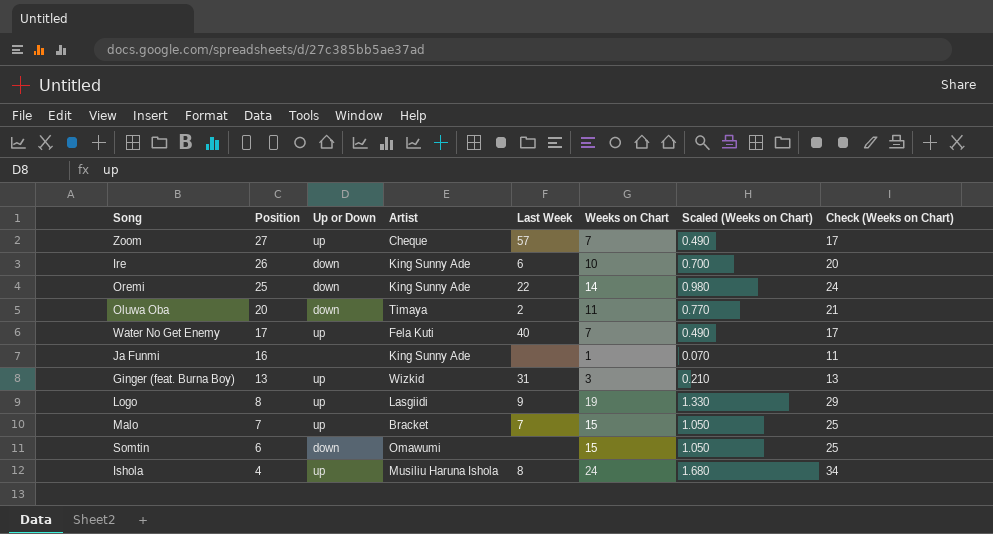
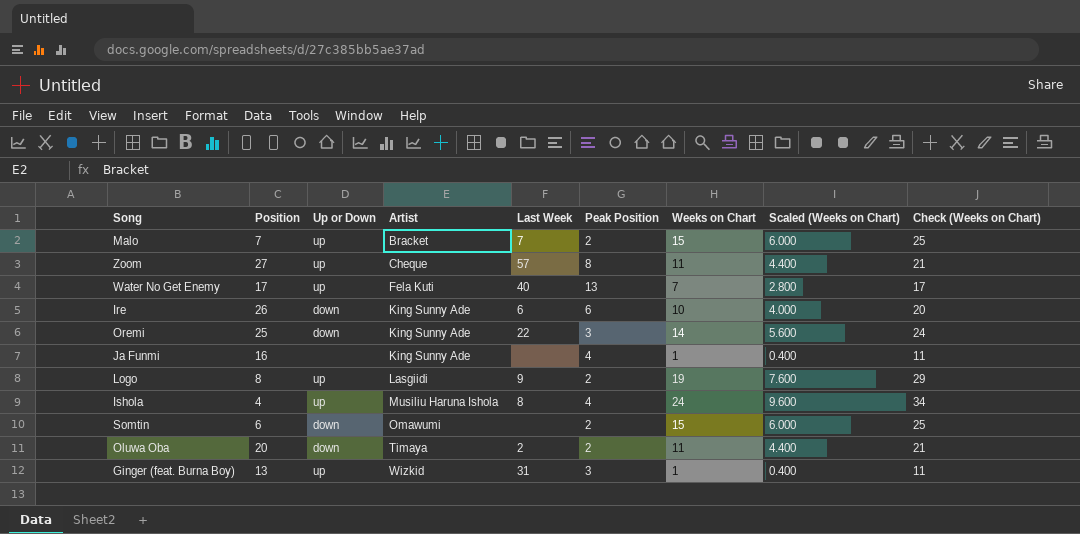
row order: Position descending -> Artist ascending
column Peak Position | position: none -> 6
column Scaled (Weeks on Chart) | formula: [Weeks on Chart] * 0.07 -> [Weeks on Chart] * 0.4
Zoom | Weeks on Chart: 7 -> 11
Zoom | Check (Weeks on Chart): 17 -> 21
Ginger (feat. Burna Boy) | Weeks on Chart: 3 -> 1
Ginger (feat. Burna Boy) | Check (Weeks on Chart): 13 -> 11

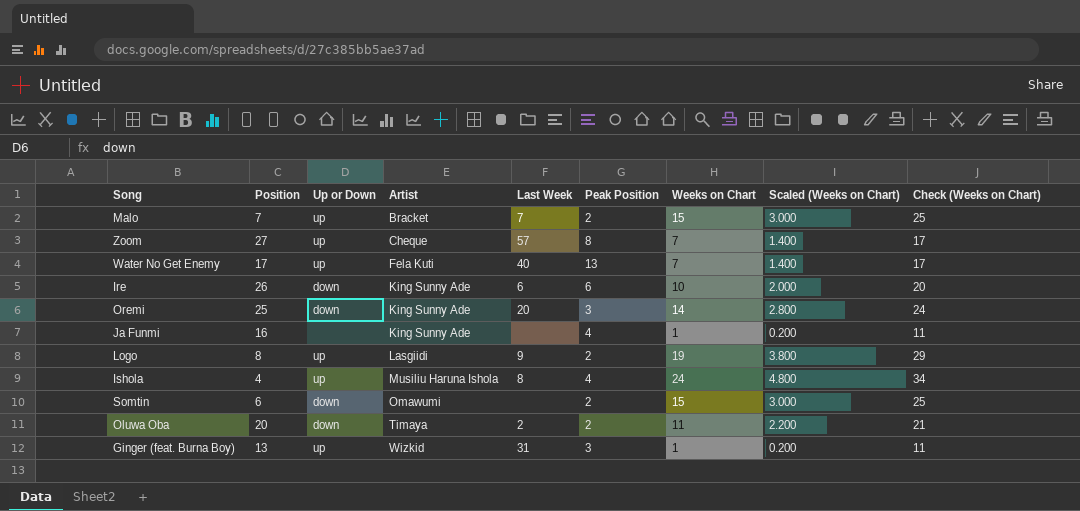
column Scaled (Weeks on Chart) | formula: [Weeks on Chart] * 0.4 -> [Weeks on Chart] * 0.2
Zoom | Weeks on Chart: 11 -> 7
Zoom | Check (Weeks on Chart): 21 -> 17
Oremi | Last Week: 22 -> 20

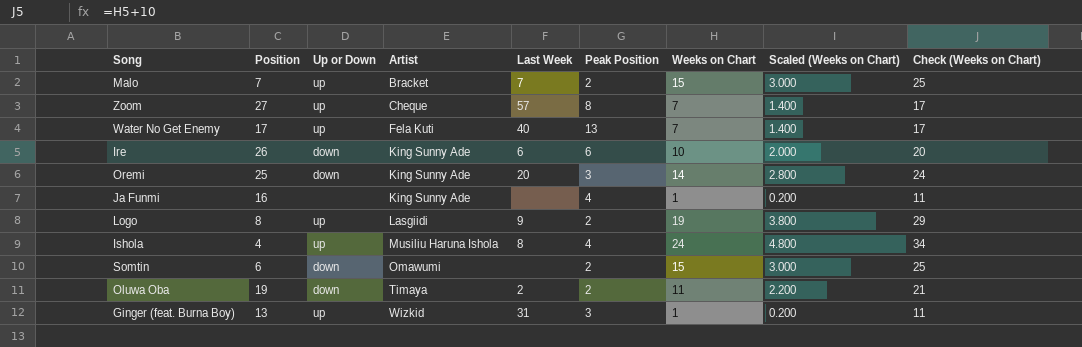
Oluwa Oba | Position: 20 -> 19

